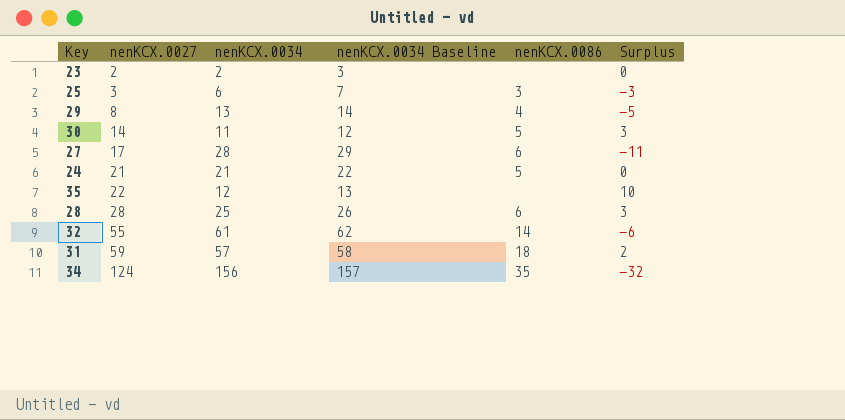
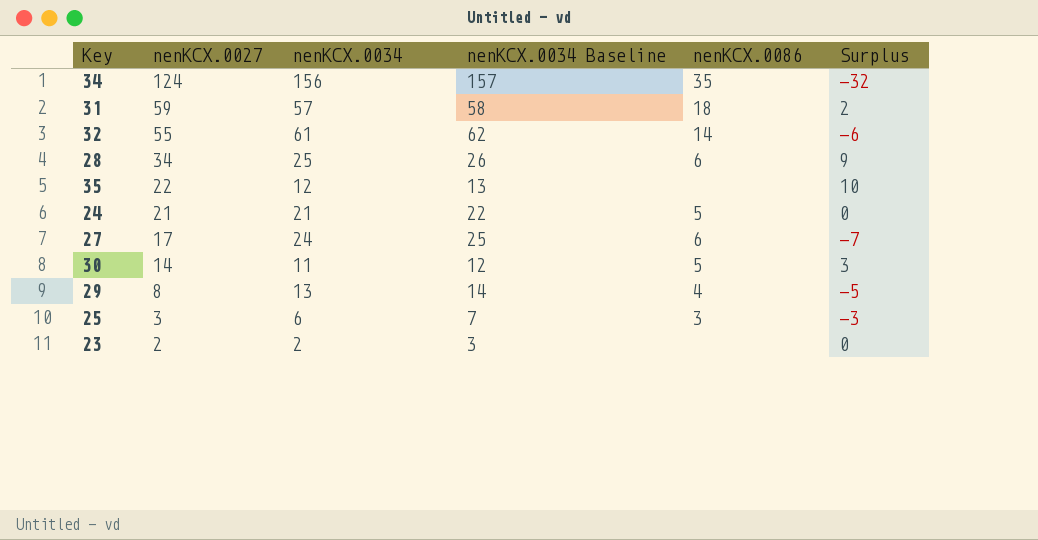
row order: nenKCX.0027 ascending -> nenKCX.0027 descending
28 | nenKCX.0027: 28 -> 34
28 | Surplus: 3 -> 9
27 | nenKCX.0034: 28 -> 24
27 | nenKCX.0034 Baseline: 29 -> 25
27 | Surplus: -11 -> -7

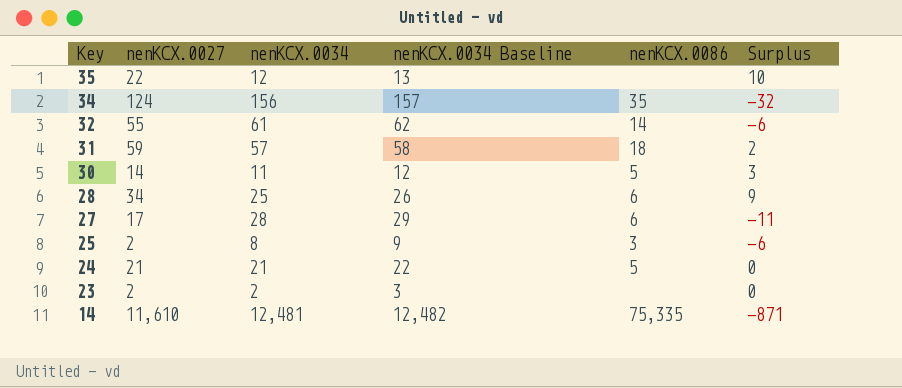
row order: nenKCX.0027 descending -> Key descending
row 29: 8 | 13 | 14 | 4 | -5 -> none
27 | nenKCX.0034: 24 -> 28
27 | nenKCX.0034 Baseline: 25 -> 29
27 | Surplus: -7 -> -11
25 | nenKCX.0027: 3 -> 2
25 | nenKCX.0034: 6 -> 8
25 | nenKCX.0034 Baseline: 7 -> 9
25 | Surplus: -3 -> -6
row 14: none -> 11,610 | 12,481 | 12,482 | 75,335 | -871

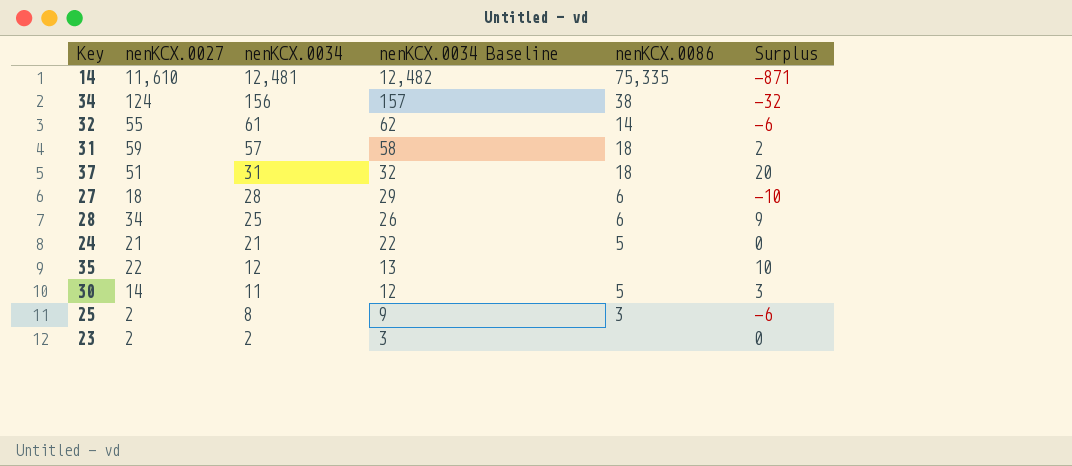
row order: Key descending -> nenKCX.0034 descending
34 | nenKCX.0086: 35 -> 38
row 37: none -> 51 | 31 | 32 | 18 | 20
27 | nenKCX.0027: 17 -> 18
27 | Surplus: -11 -> -10

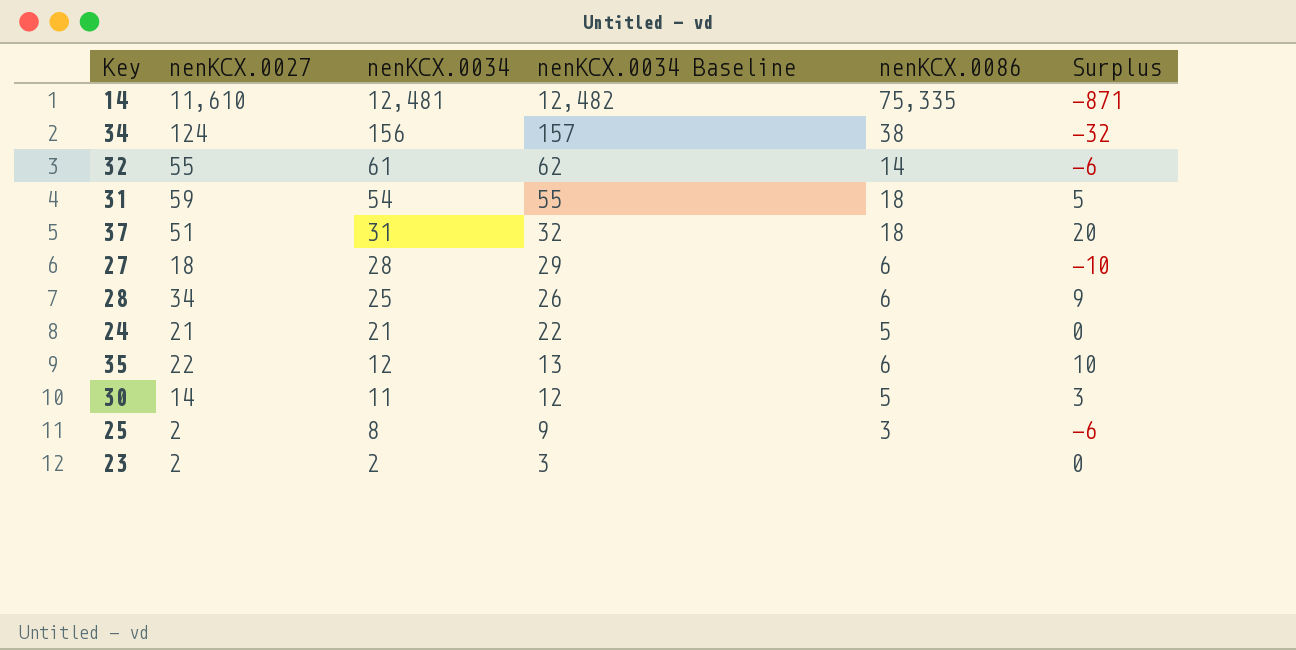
31 | nenKCX.0034: 57 -> 54
31 | nenKCX.0034 Baseline: 58 -> 55
31 | Surplus: 2 -> 5
35 | nenKCX.0086: none -> 6

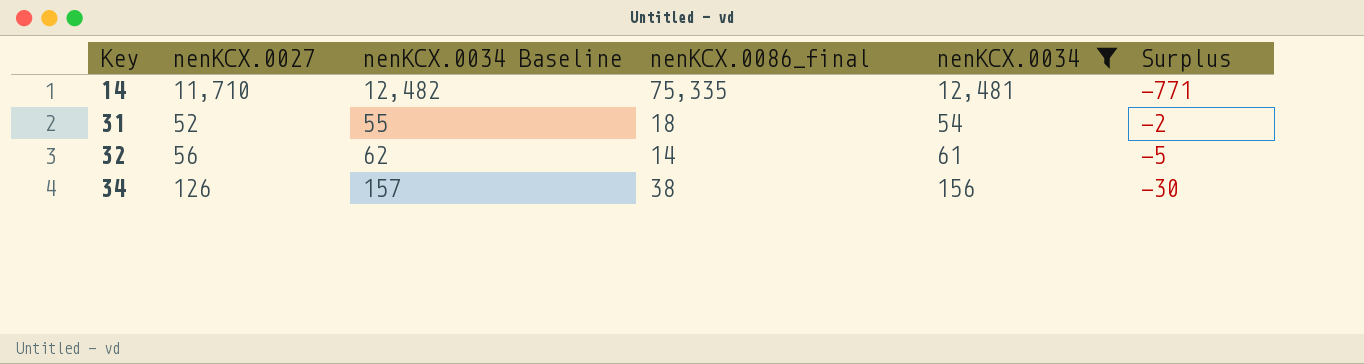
filter: none -> nenKCX.0034 >= 54
row order: nenKCX.0034 descending -> Key ascending
column name: nenKCX.0086 -> nenKCX.0086_final
column nenKCX.0034 | position: 3 -> 5
14 | nenKCX.0027: 11,610 -> 11,710
14 | Surplus: -871 -> -771
31 | nenKCX.0027: 59 -> 52
31 | Surplus: 5 -> -2
32 | nenKCX.0027: 55 -> 56
32 | Surplus: -6 -> -5
34 | nenKCX.0027: 124 -> 126
34 | Surplus: -32 -> -30

